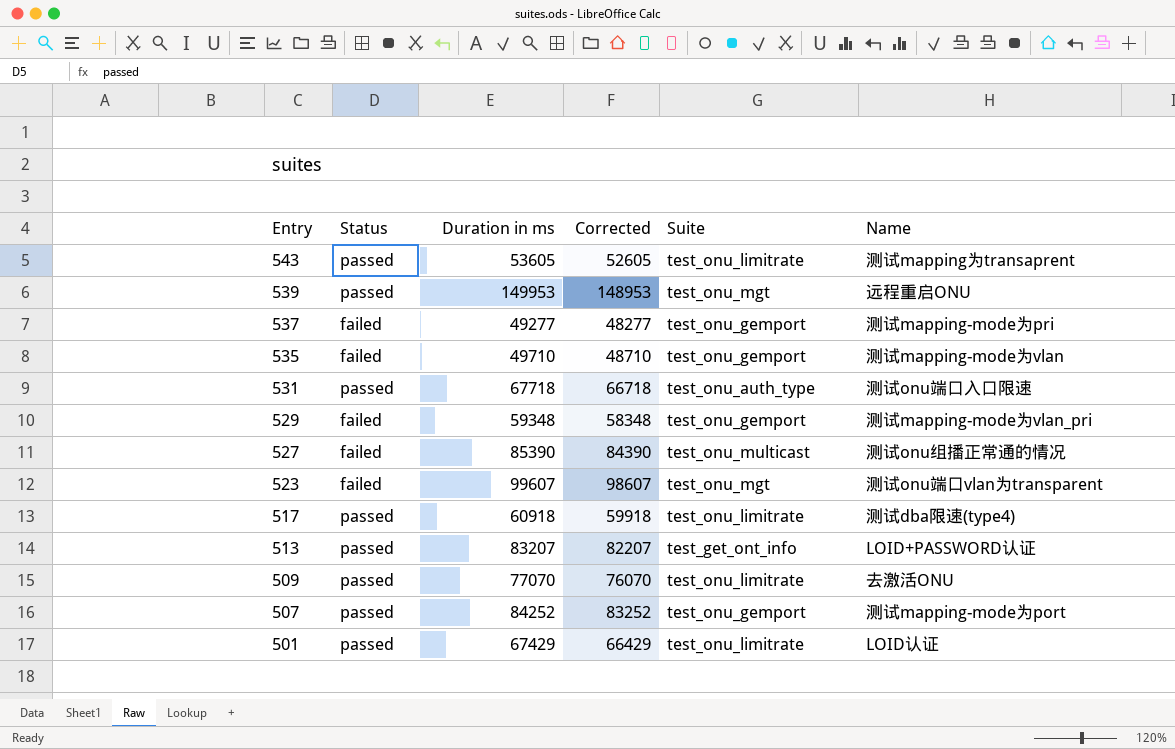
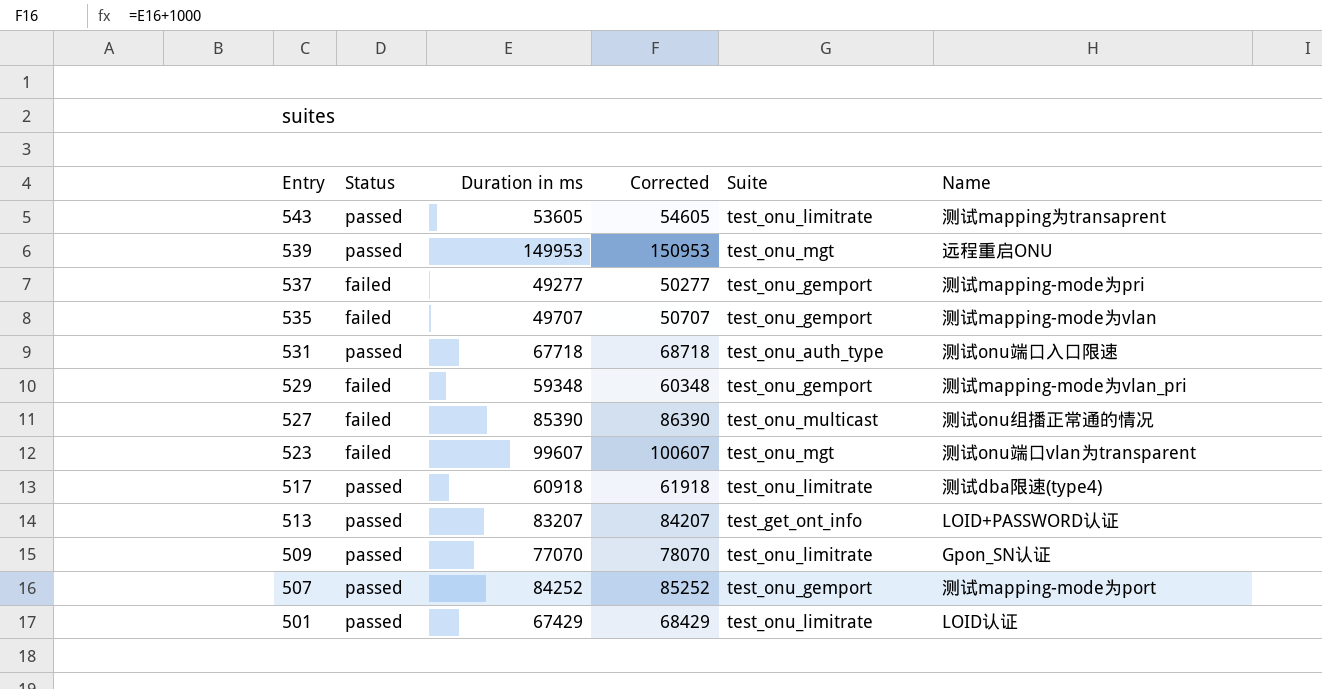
column Corrected | formula: [Duration in ms] - 1000 -> [Duration in ms] + 1000
535 | Duration in ms: 49710 -> 49707
509 | Name: 去激活ONU -> Gpon_SN认证

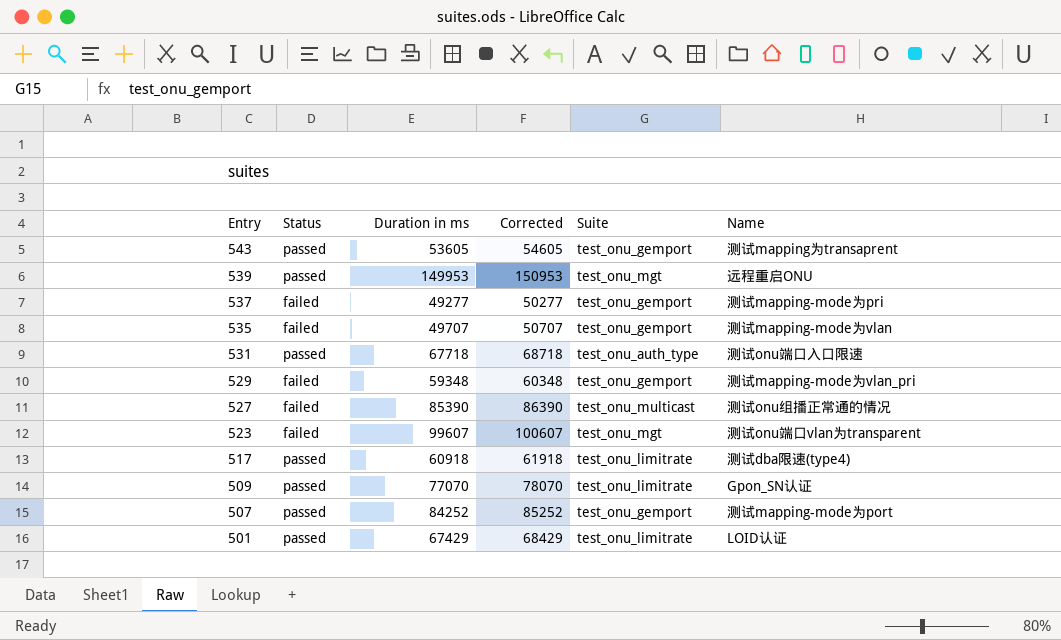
row 513: passed | 83207 | 84207 | test_get_ont_info | LOID+PASSWORD认证 -> none
543 | Suite: test_onu_limitrate -> test_onu_gemport

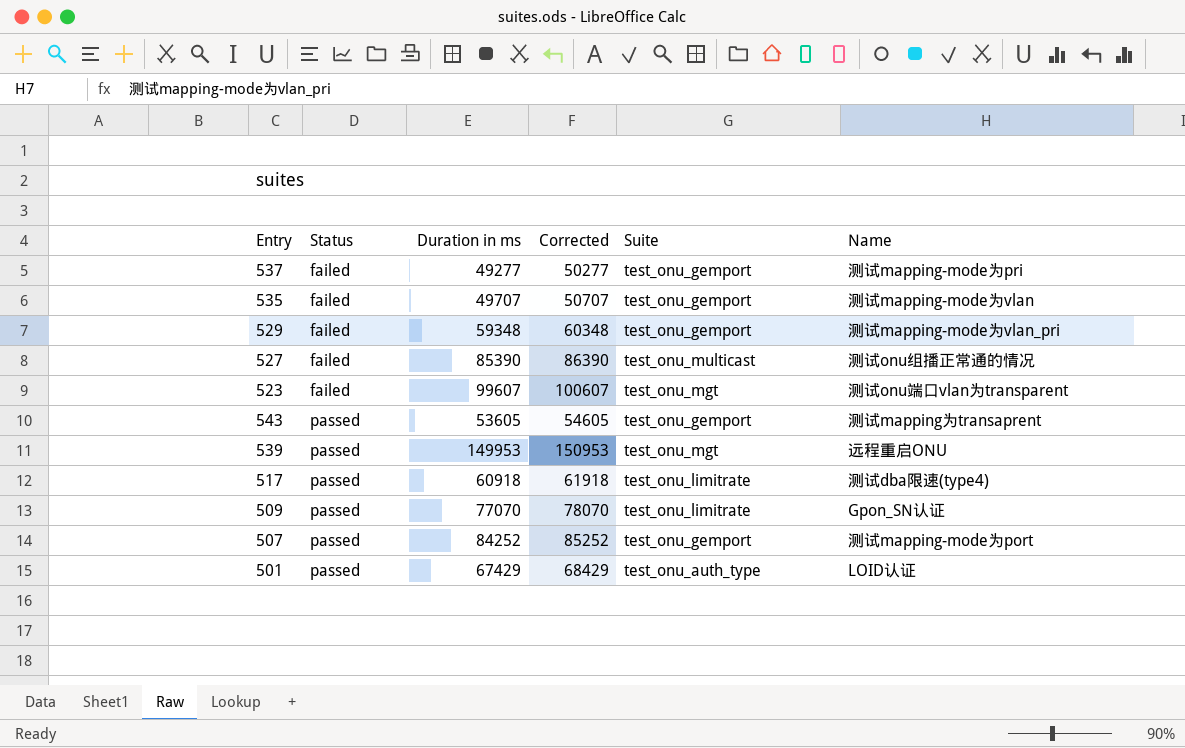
row order: Entry descending -> Status ascending
row 531: passed | 67718 | 68718 | test_onu_auth_type | 测试onu端口入口限速 -> none
501 | Suite: test_onu_limitrate -> test_onu_auth_type

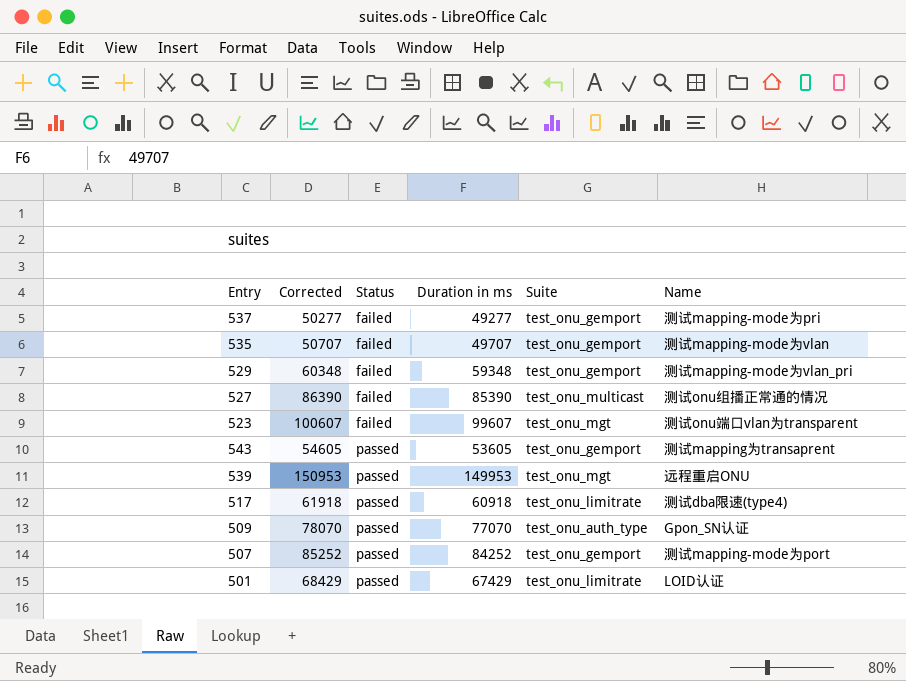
column Corrected | position: 4 -> 2
509 | Suite: test_onu_limitrate -> test_onu_auth_type
501 | Suite: test_onu_auth_type -> test_onu_limitrate

